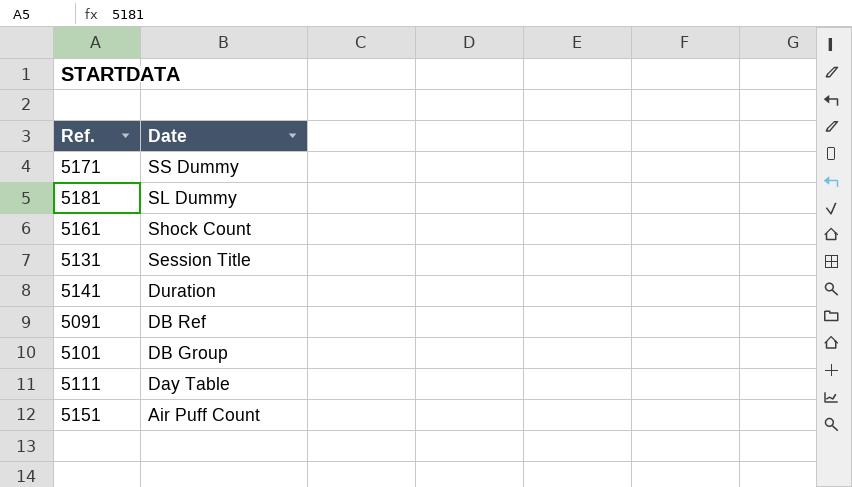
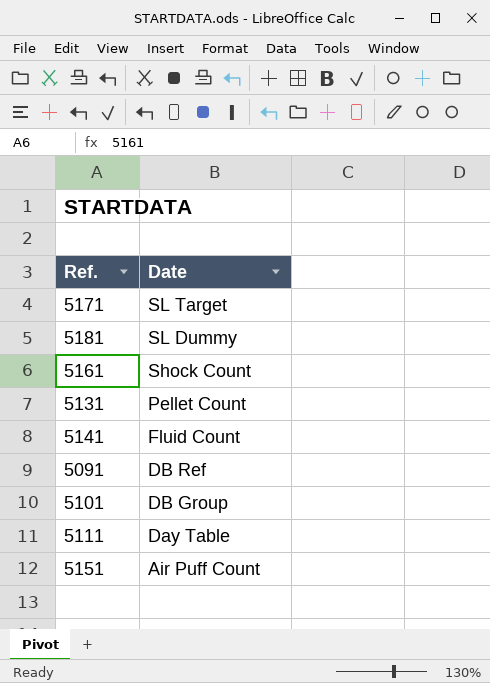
5171 | Date: SS Dummy -> SL Target
5131 | Date: Session Title -> Pellet Count
5141 | Date: Duration -> Fluid Count

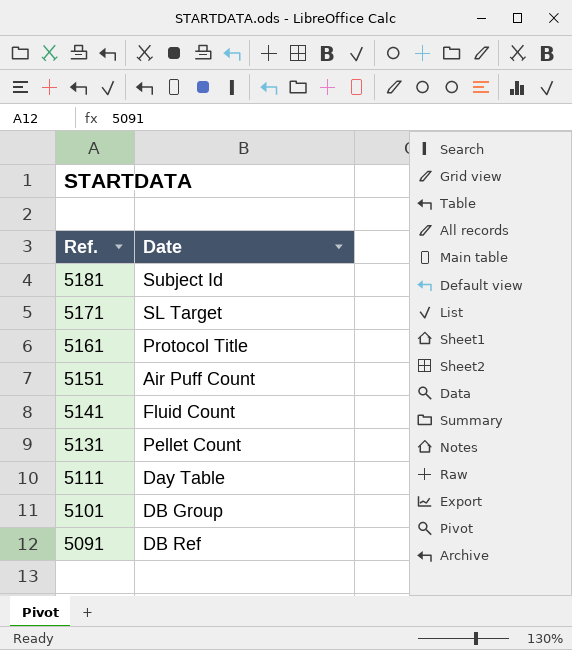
row order: Date descending -> Ref. descending
5181 | Date: SL Dummy -> Subject Id
5161 | Date: Shock Count -> Protocol Title

